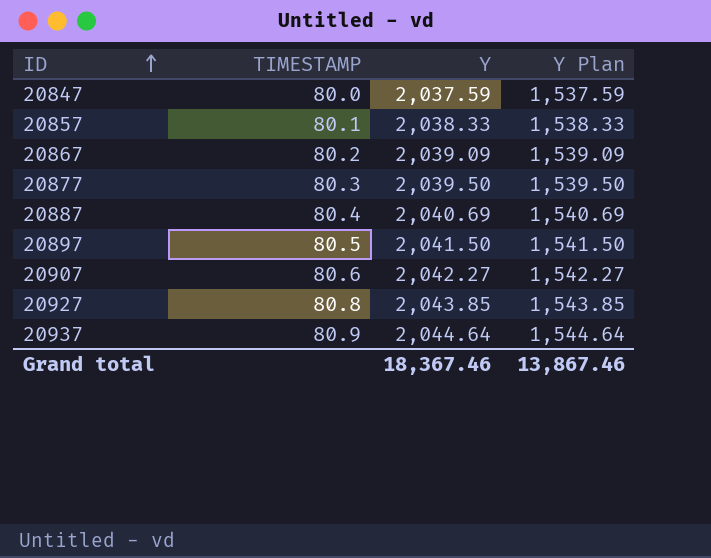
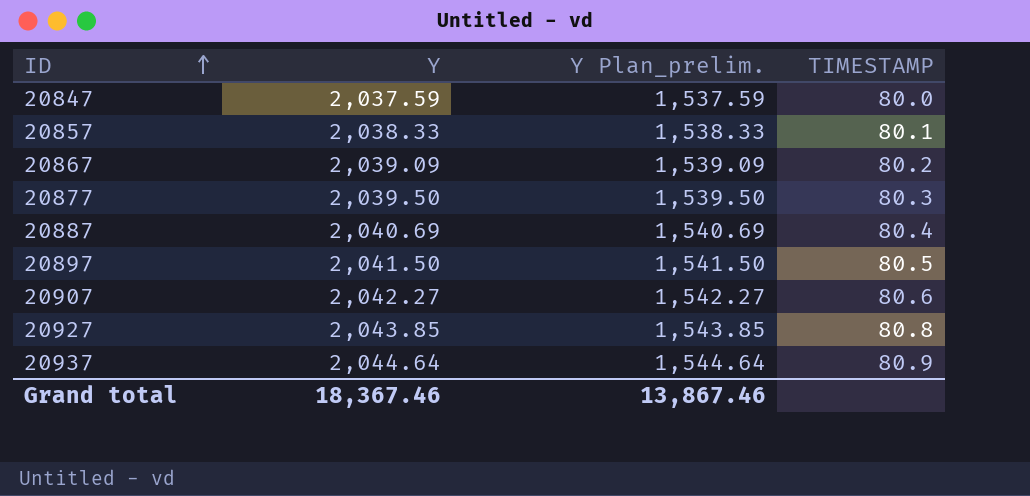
column name: Y Plan -> Y Plan_prelim.
column TIMESTAMP | position: 2 -> 4

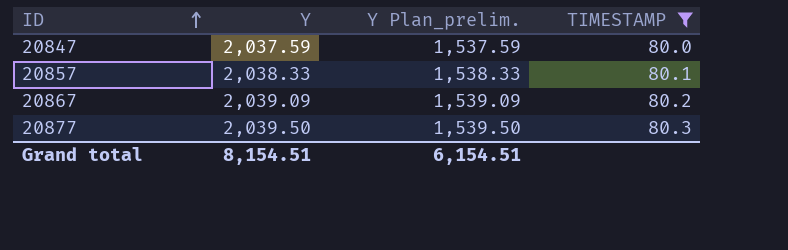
filter: none -> TIMESTAMP <= 80.3
Grand total | Y: 18,367.46 -> 8,154.51
Grand total | Y Plan_prelim.: 13,867.46 -> 6,154.51

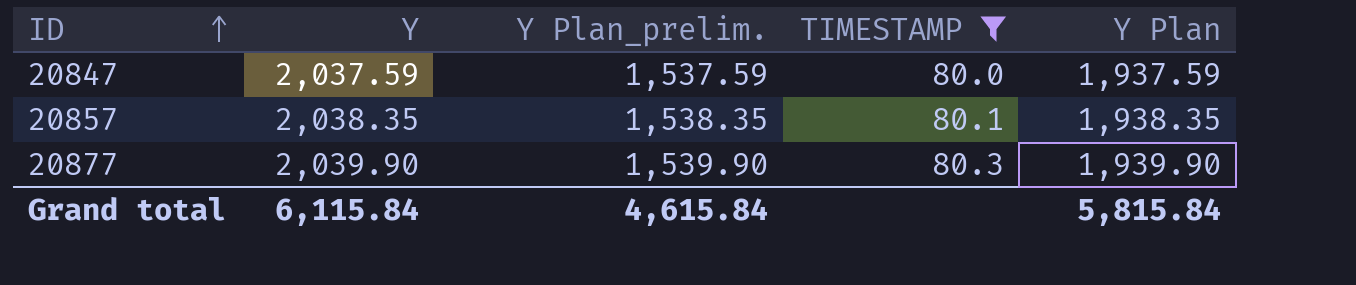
column Y Plan | formula: none -> [Y] - 100
row 20867: 2,039.09 | 1,539.09 | 80.2 -> none
20857 | Y: 2,038.33 -> 2,038.35
20857 | Y Plan_prelim.: 1,538.33 -> 1,538.35
20877 | Y: 2,039.50 -> 2,039.90
20877 | Y Plan_prelim.: 1,539.50 -> 1,539.90
Grand total | Y: 8,154.51 -> 6,115.84
Grand total | Y Plan_prelim.: 6,154.51 -> 4,615.84

